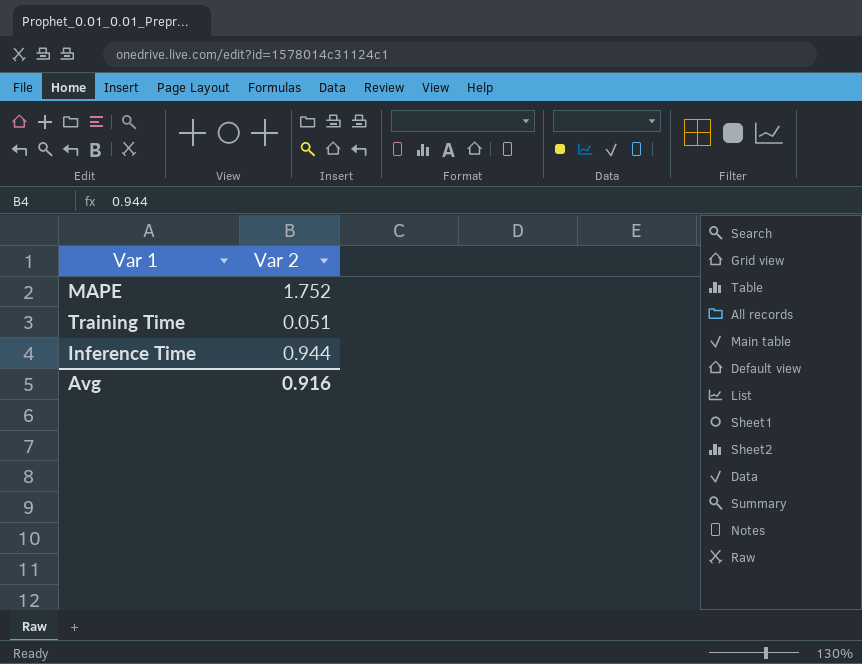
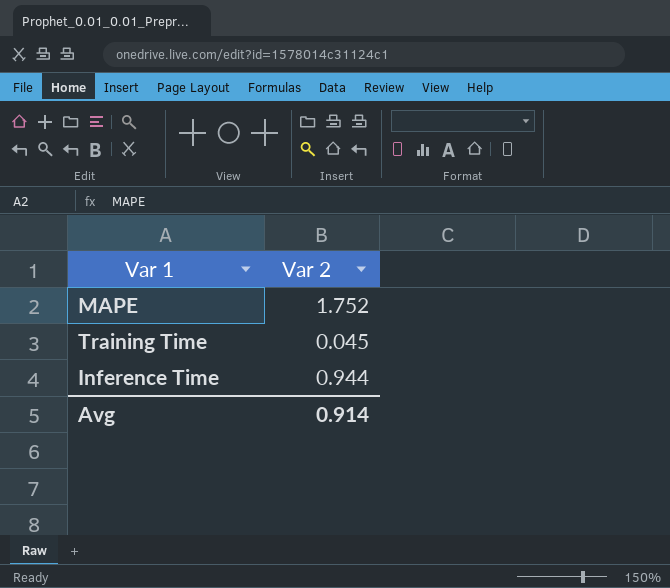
Training Time | Var 2: 0.051 -> 0.045
Avg | Var 2: 0.916 -> 0.914

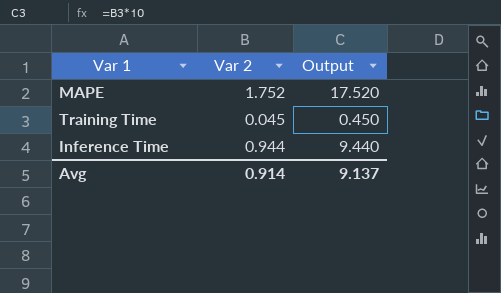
column Output | formula: none -> [Var 2] * 10

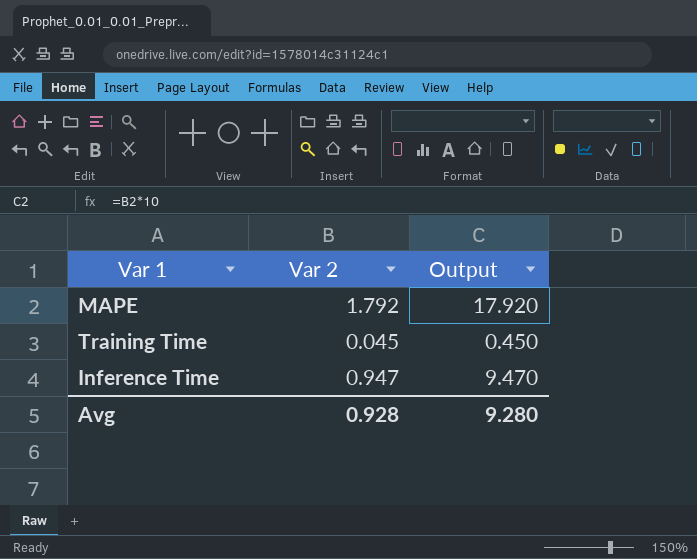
MAPE | Var 2: 1.752 -> 1.792
MAPE | Output: 17.520 -> 17.920
Inference Time | Var 2: 0.944 -> 0.947
Inference Time | Output: 9.440 -> 9.470
Avg | Var 2: 0.914 -> 0.928
Avg | Output: 9.137 -> 9.280

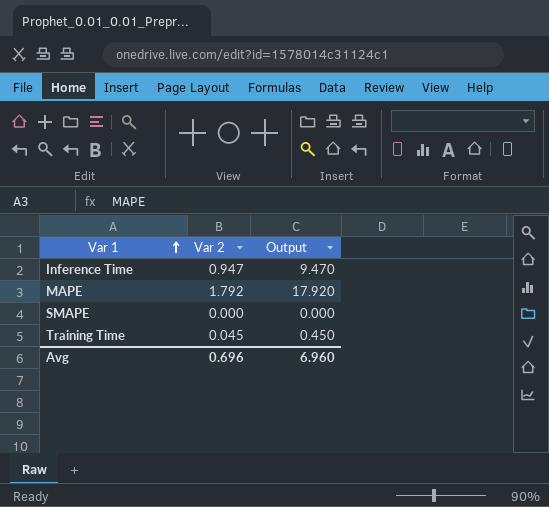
row order: none -> Var 1 ascending
row SMAPE: none -> 0.000 | 0.000
Avg | Var 2: 0.928 -> 0.696
Avg | Output: 9.280 -> 6.960

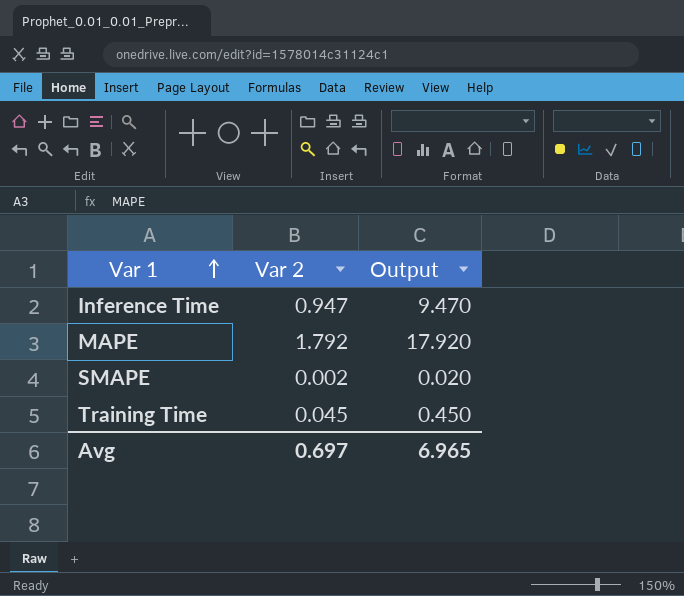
SMAPE | Var 2: 0.000 -> 0.002
SMAPE | Output: 0.000 -> 0.020
Avg | Var 2: 0.696 -> 0.697
Avg | Output: 6.960 -> 6.965

